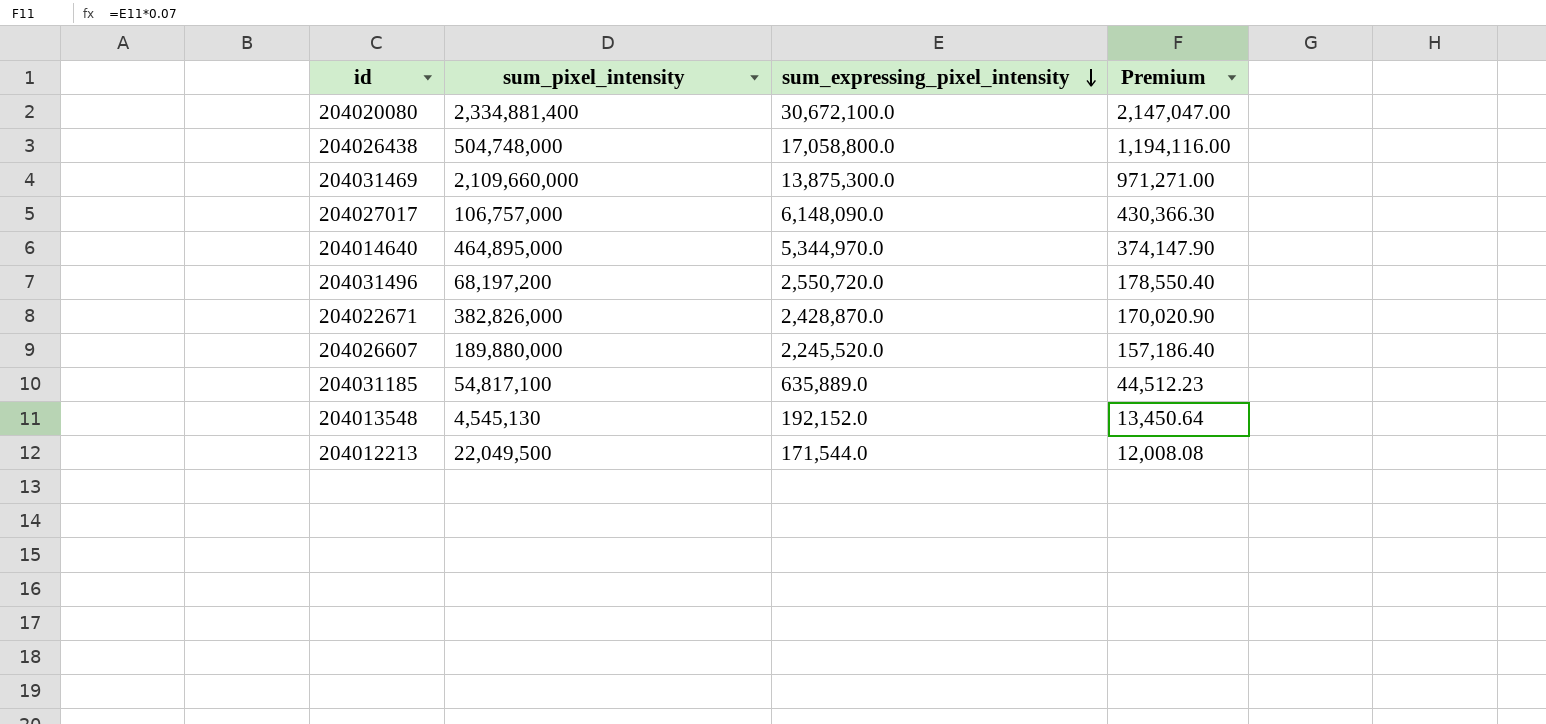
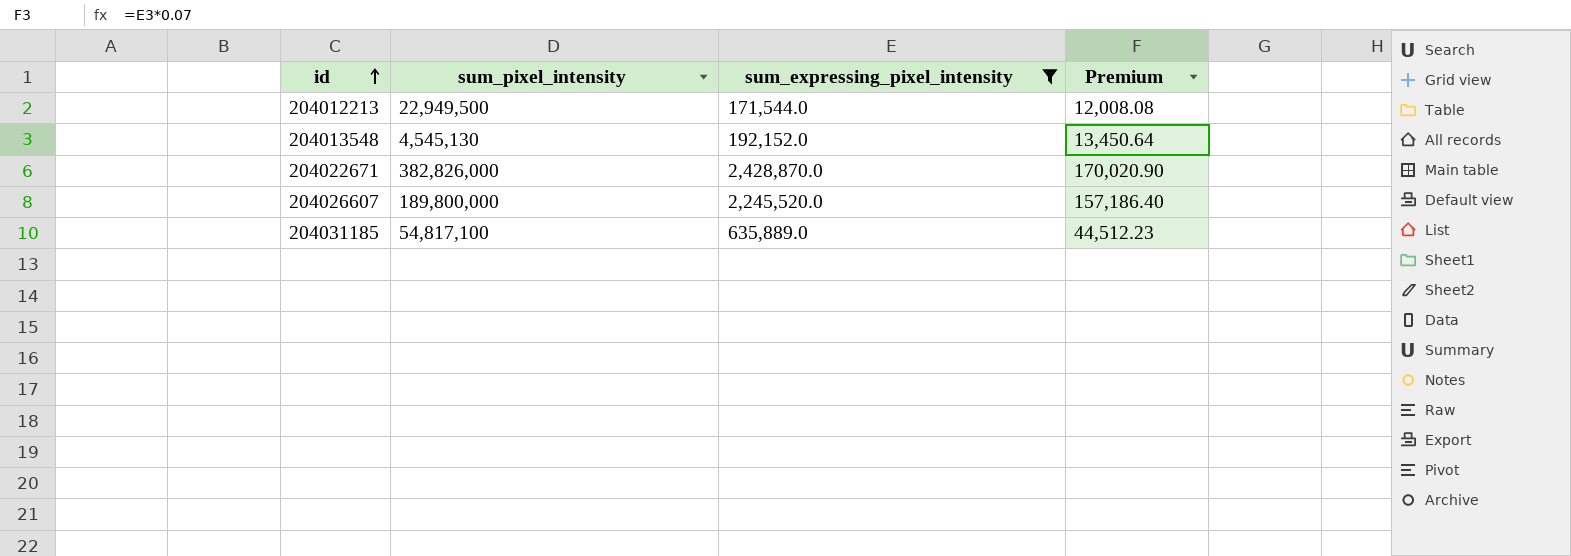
filter: none -> sum_expressing_pixel_intensity <= 2,428,870.0
row order: sum_expressing_pixel_intensity descending -> id ascending
204012213 | sum_pixel_intensity: 22,049,500 -> 22,949,500
204026607 | sum_pixel_intensity: 189,880,000 -> 189,800,000

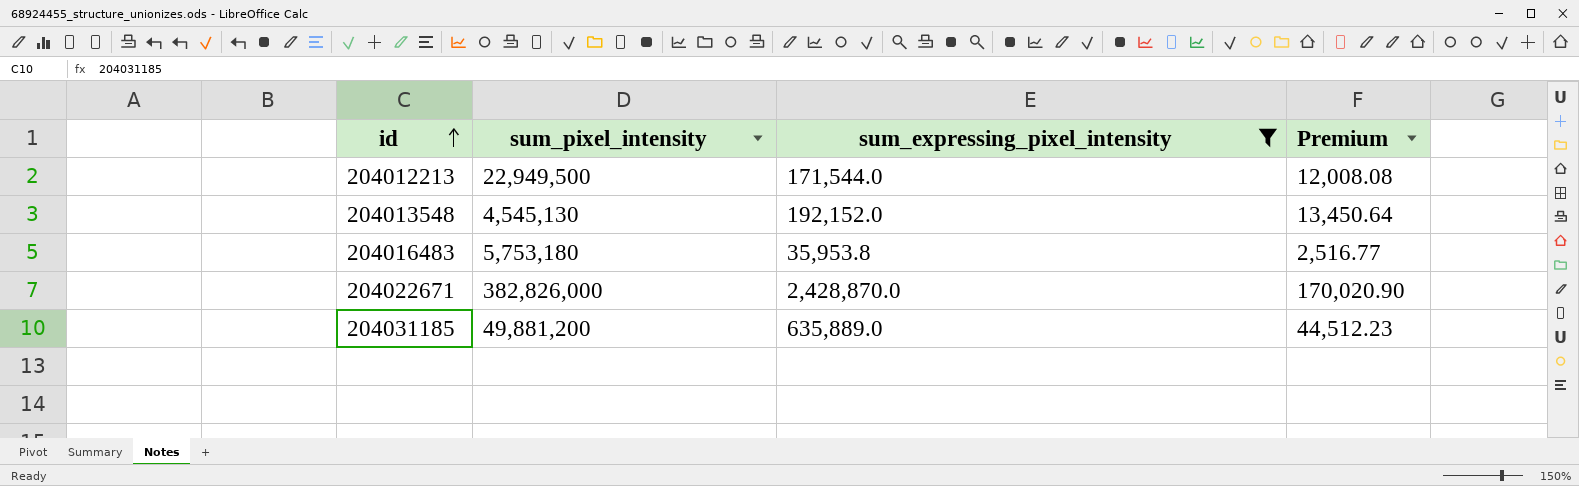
row 204026607: 189,800,000 | 2,245,520.0 | 157,186.40 -> none
row 204016483: none -> 5,753,180 | 35,953.8 | 2,516.77
204031185 | sum_pixel_intensity: 54,817,100 -> 49,881,200

